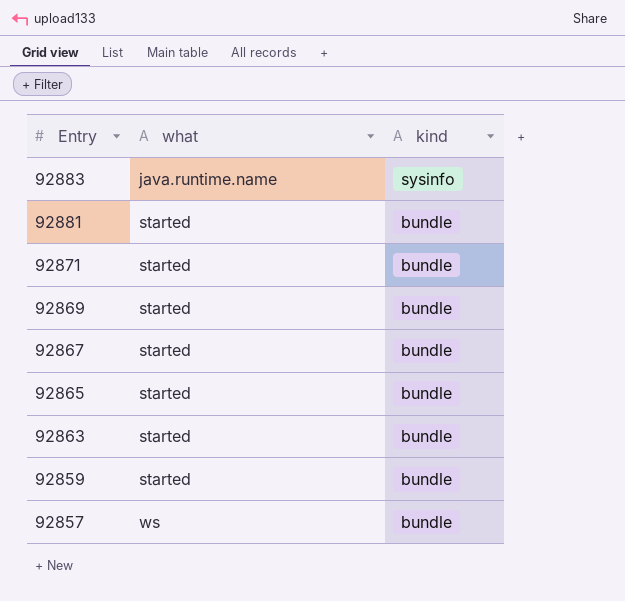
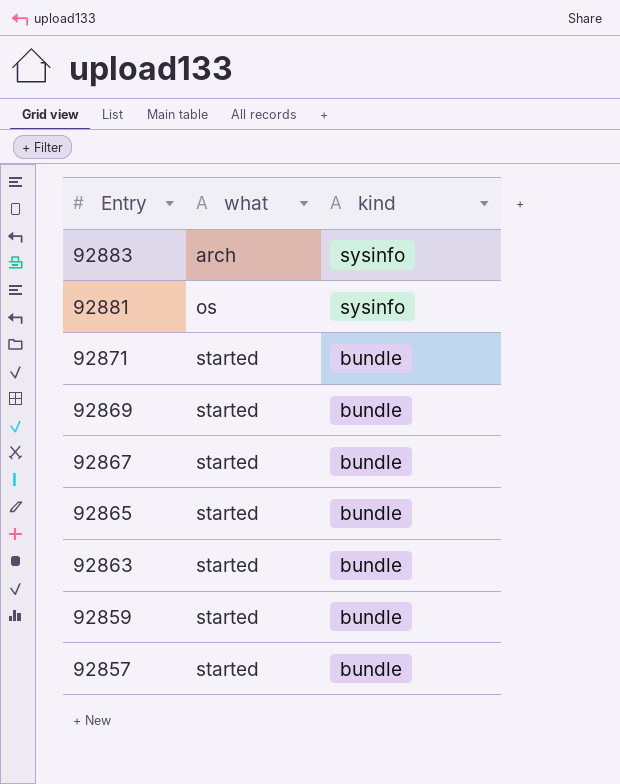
92883 | what: java.runtime.name -> arch
92881 | what: started -> os
92881 | kind: bundle -> sysinfo
92857 | what: ws -> started

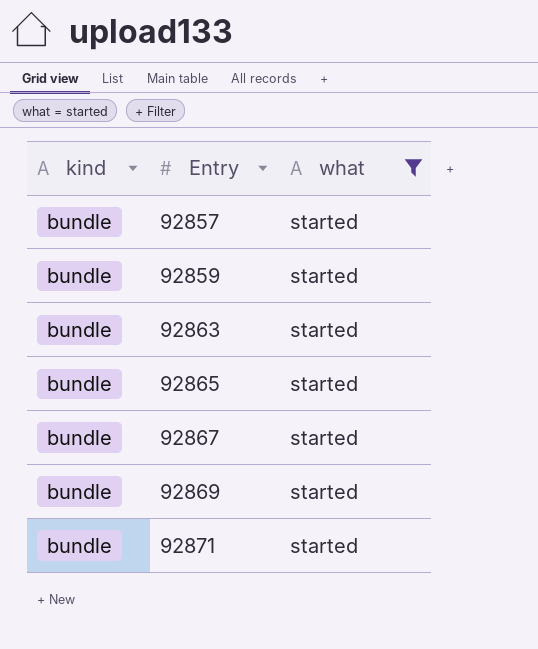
filter: none -> what = started
row order: Entry descending -> Entry ascending
column kind | position: 3 -> 1

